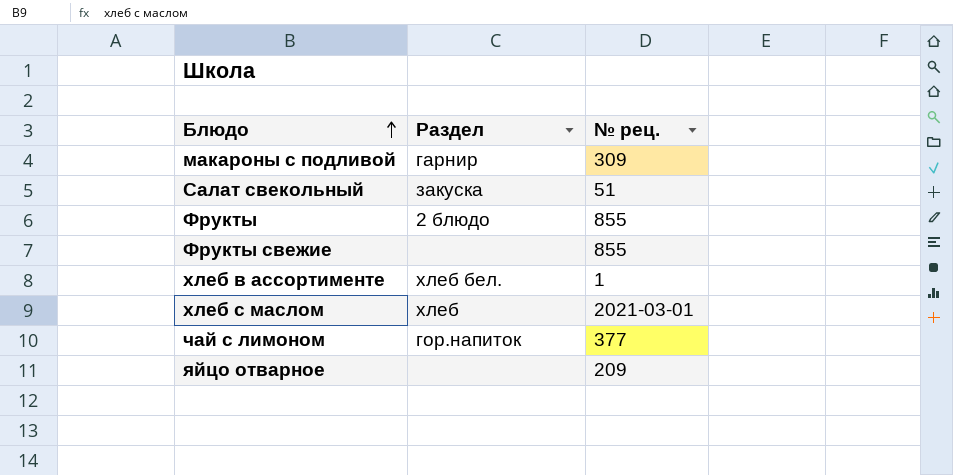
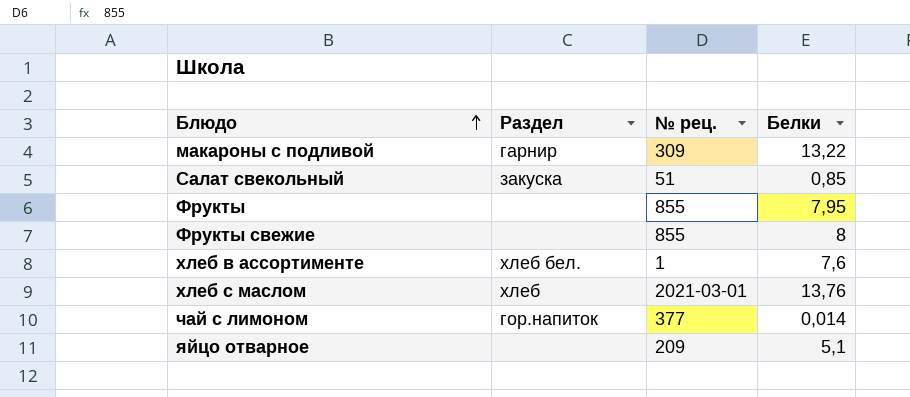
column Белки | position: none -> 4
Фрукты | Раздел: 2 блюдо -> none

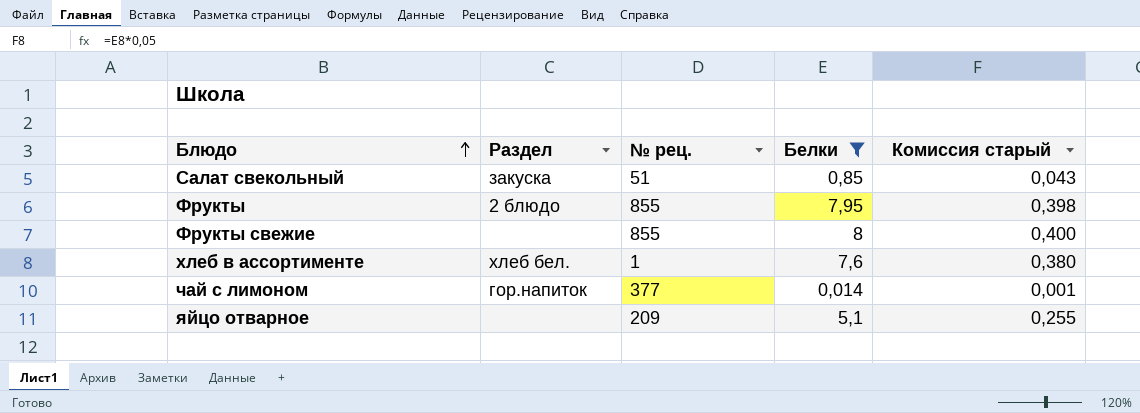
filter: none -> Белки <= 8
column Комиссия старый | formula: none -> [Белки] * 0,05
Фрукты | Раздел: none -> 2 блюдо

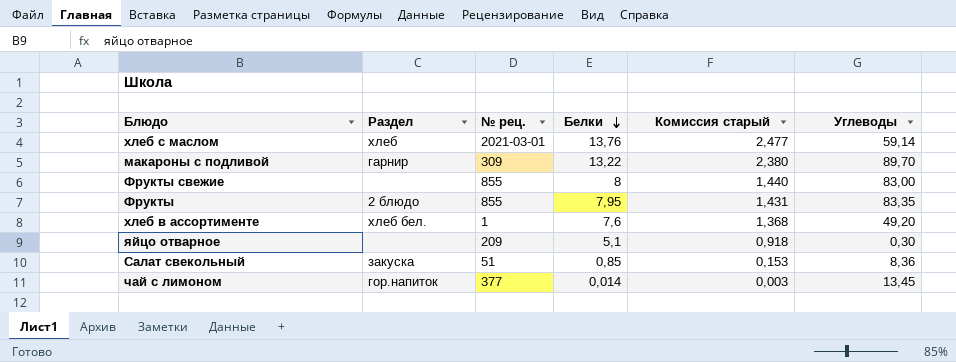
filter: Белки <= 8 -> none
row order: Блюдо ascending -> Белки descending
column Комиссия старый | formula: [Белки] * 0,05 -> [Белки] * 0,18
column Углеводы | position: none -> 6

